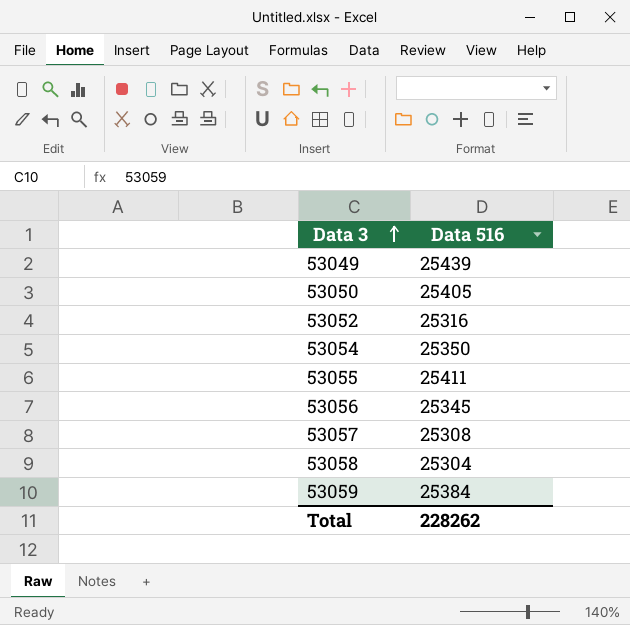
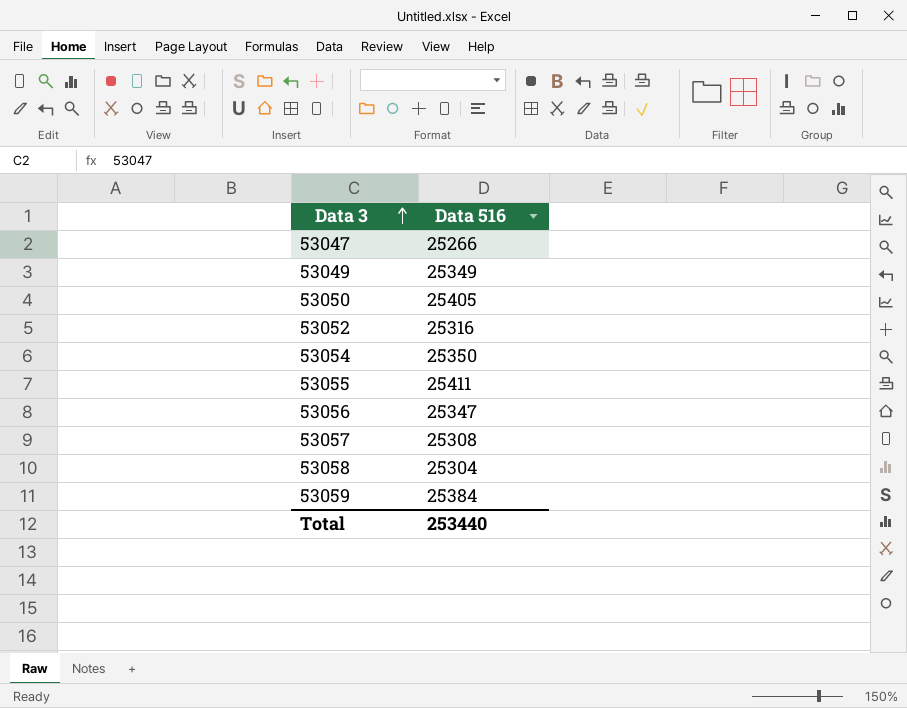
row 53047: none -> 25266
53049 | Data 516: 25439 -> 25349
53056 | Data 516: 25345 -> 25347
Total | Data 516: 228262 -> 253440

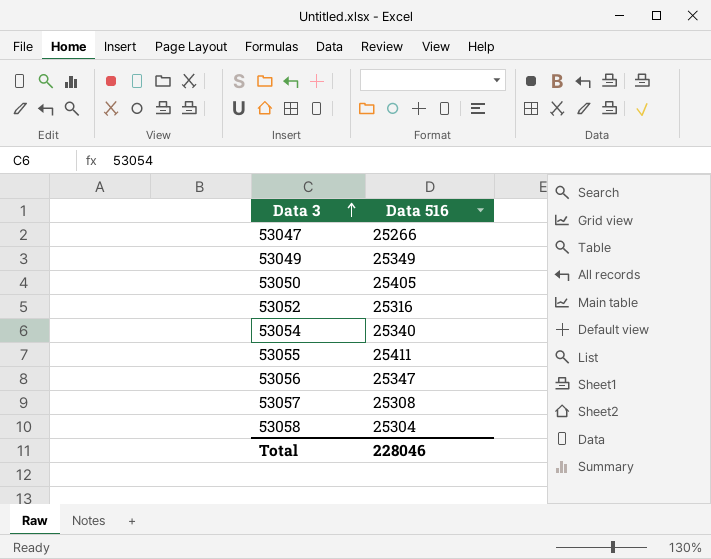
row 53059: 25384 -> none
53054 | Data 516: 25350 -> 25340
Total | Data 516: 253440 -> 228046

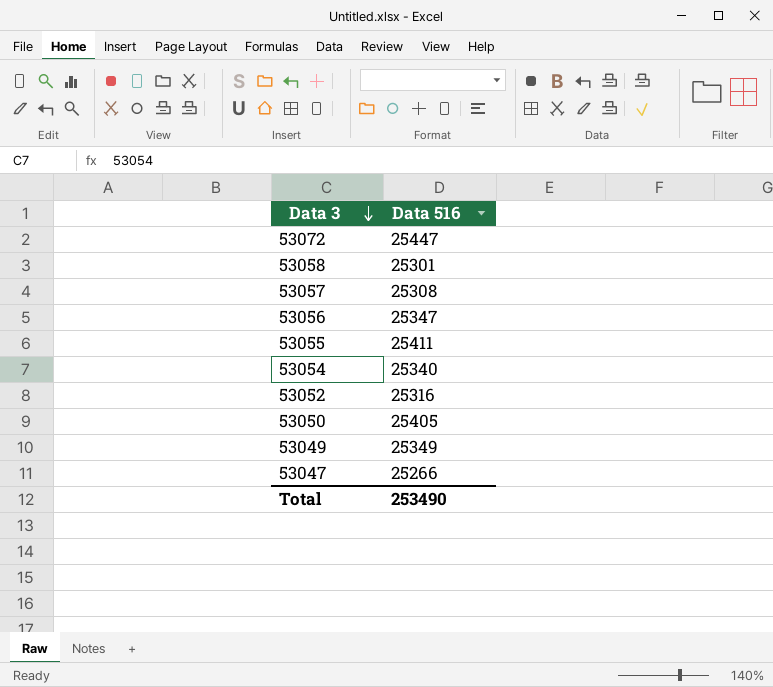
row order: Data 3 ascending -> Data 3 descending
row 53072: none -> 25447
53058 | Data 516: 25304 -> 25301
Total | Data 516: 228046 -> 253490

